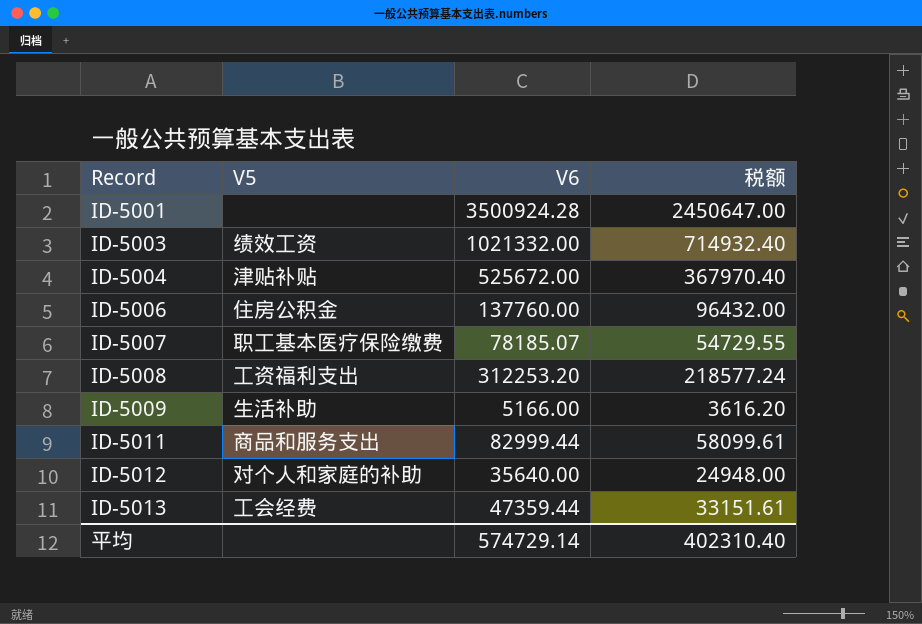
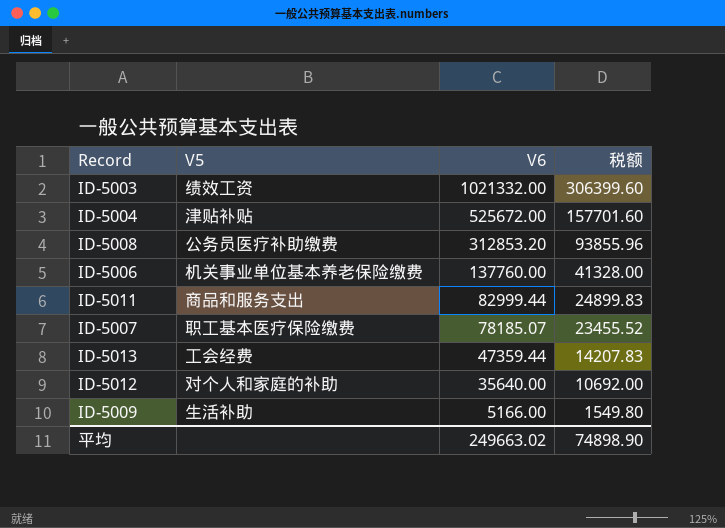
row order: Record ascending -> V6 descending
column 税额 | formula: [V6] * 0.7 -> [V6] * 0.3
row ID-5001: none | 3500924.28 | 2450647.00 -> none
ID-5008 | V5: 工资福利支出 -> 公务员医疗补助缴费
ID-5008 | V6: 312253.20 -> 312853.20
ID-5006 | V5: 住房公积金 -> 机关事业单位基本养老保险缴费
平均 | V6: 574729.14 -> 249663.02
平均 | 税额: 402310.40 -> 74898.90

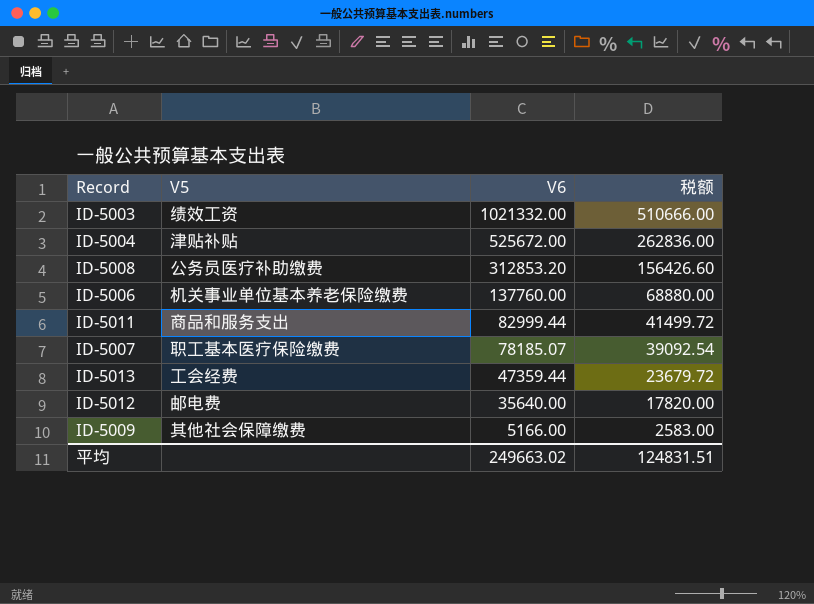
column 税额 | formula: [V6] * 0.3 -> [V6] * 0.5
ID-5012 | V5: 对个人和家庭的补助 -> 邮电费
ID-5009 | V5: 生活补助 -> 其他社会保障缴费
平均 | 税额: 74898.90 -> 124831.51

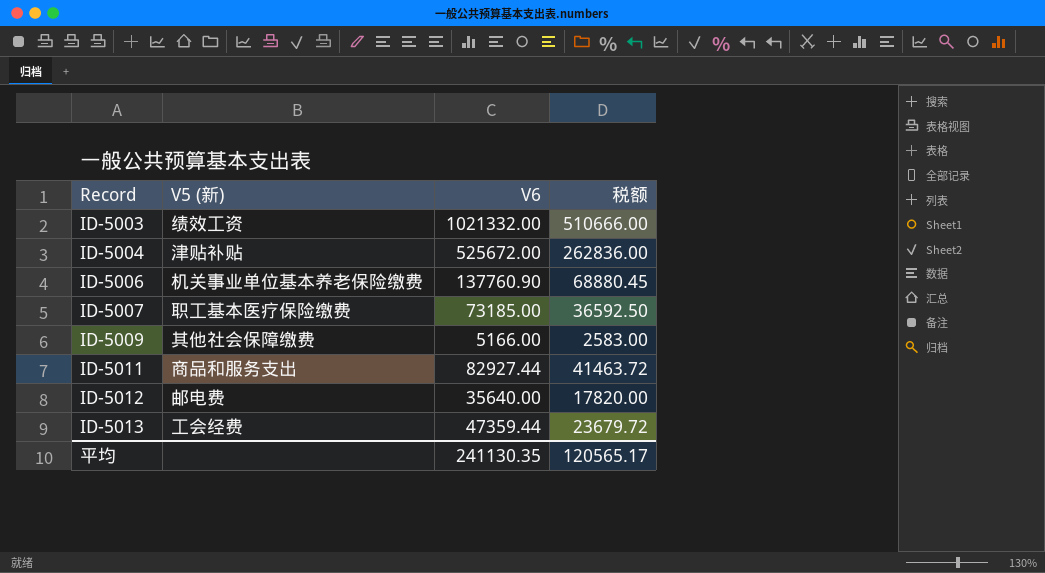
row order: V6 descending -> Record ascending
column name: V5 -> V5 (新)
row ID-5008: 公务员医疗补助缴费 | 312853.20 | 156426.60 -> none
ID-5006 | V6: 137760.00 -> 137760.90
ID-5006 | 税额: 68880.00 -> 68880.45
ID-5007 | V6: 78185.07 -> 73185.00
ID-5007 | 税额: 39092.54 -> 36592.50
ID-5011 | V6: 82999.44 -> 82927.44
ID-5011 | 税额: 41499.72 -> 41463.72
平均 | V6: 249663.02 -> 241130.35
平均 | 税额: 124831.51 -> 120565.17

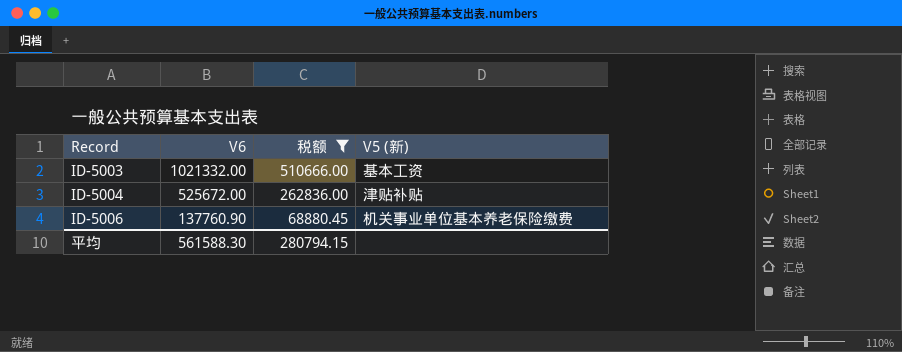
filter: none -> 税额 >= 68880.45
column V5 (新) | position: 2 -> 4
ID-5003 | V5 (新): 绩效工资 -> 基本工资
平均 | V6: 241130.35 -> 561588.30
平均 | 税额: 120565.17 -> 280794.15

